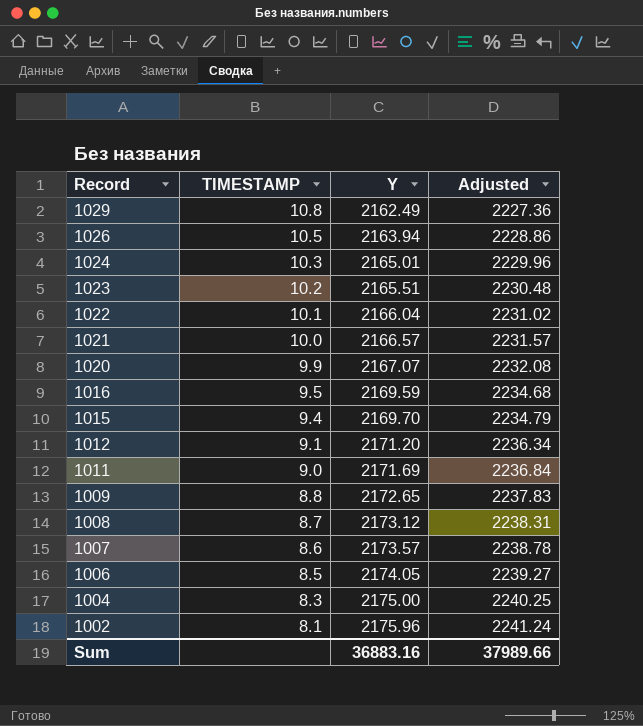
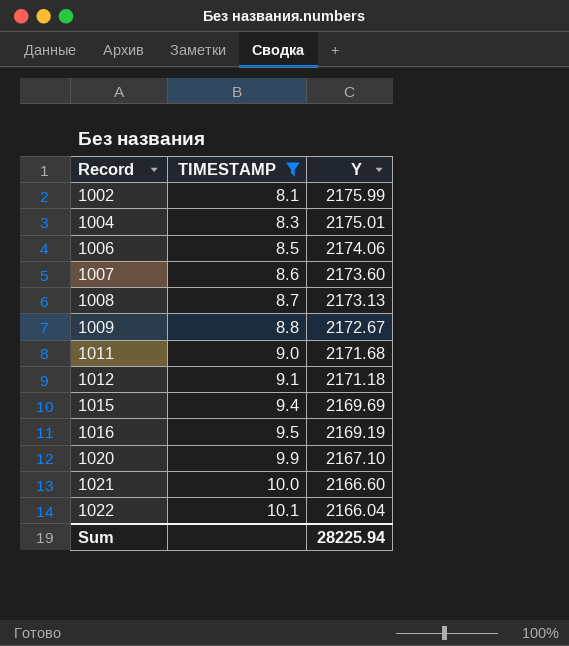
filter: none -> TIMESTAMP <= 10.1
row order: Record descending -> Record ascending
column Adjusted | formula: [Y] * 1.03 -> none
1002 | Y: 2175.96 -> 2175.99
1004 | Y: 2175.00 -> 2175.01
1006 | Y: 2174.05 -> 2174.06
1007 | Y: 2173.57 -> 2173.60
1008 | Y: 2173.12 -> 2173.13
1009 | Y: 2172.65 -> 2172.67
1011 | Y: 2171.69 -> 2171.68
1012 | Y: 2171.20 -> 2171.18
1015 | Y: 2169.70 -> 2169.69
1016 | Y: 2169.59 -> 2169.19
1020 | Y: 2167.07 -> 2167.10
1021 | Y: 2166.57 -> 2166.60
Sum | Y: 36883.16 -> 28225.94

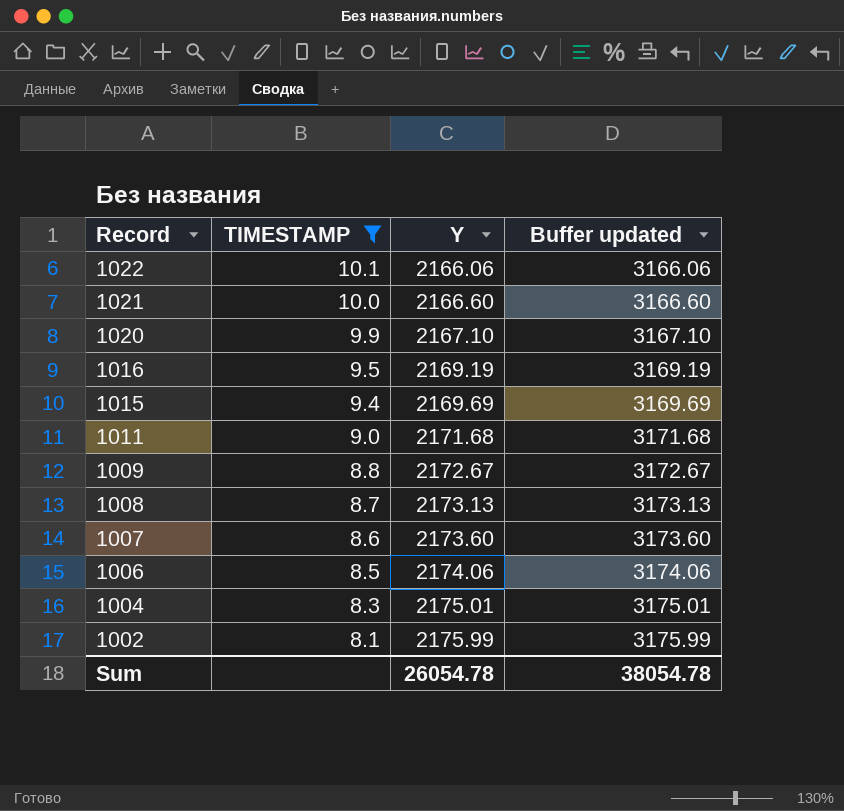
row order: Record ascending -> Record descending
column Buffer updated | formula: none -> [Y] + 1000
row 1012: 9.1 | 2171.18 -> none
1022 | Y: 2166.04 -> 2166.06
Sum | Y: 28225.94 -> 26054.78

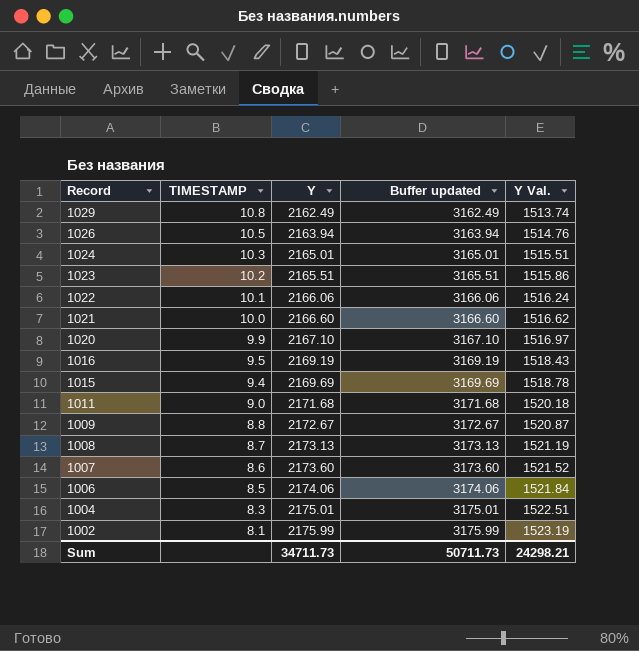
filter: TIMESTAMP <= 10.1 -> none
column Y Val. | formula: none -> [Y] * 0.7
Sum | Y: 26054.78 -> 34711.73
Sum | Buffer updated: 38054.78 -> 50711.73

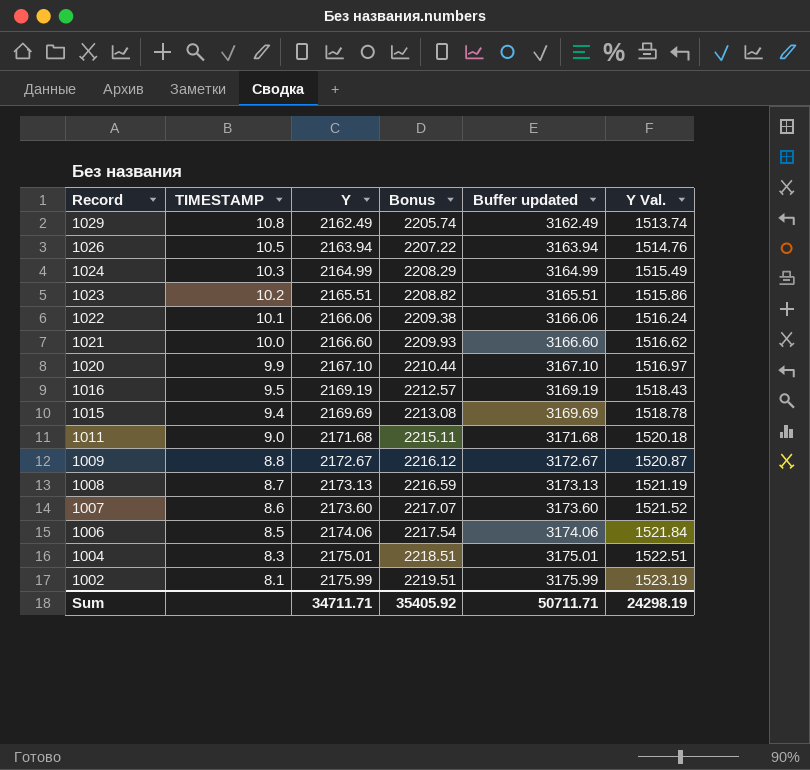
column Bonus | formula: none -> [Y] * 1.02
1024 | Y: 2165.01 -> 2164.99
1024 | Buffer updated: 3165.01 -> 3164.99
1024 | Y Val.: 1515.51 -> 1515.49
Sum | Y: 34711.73 -> 34711.71
Sum | Buffer updated: 50711.73 -> 50711.71
Sum | Y Val.: 24298.21 -> 24298.19

